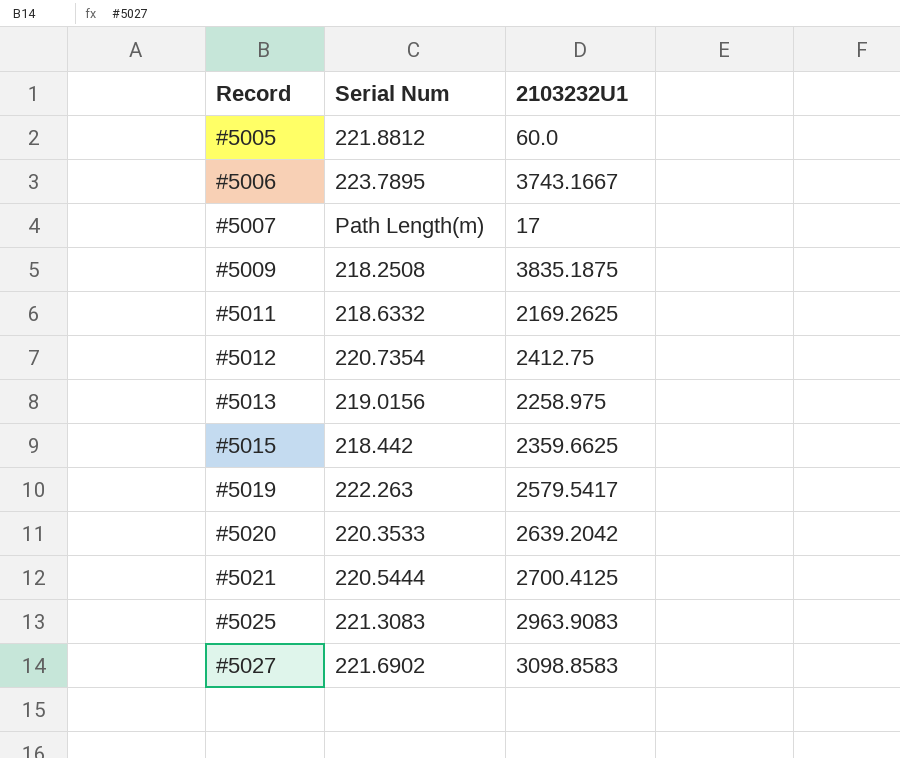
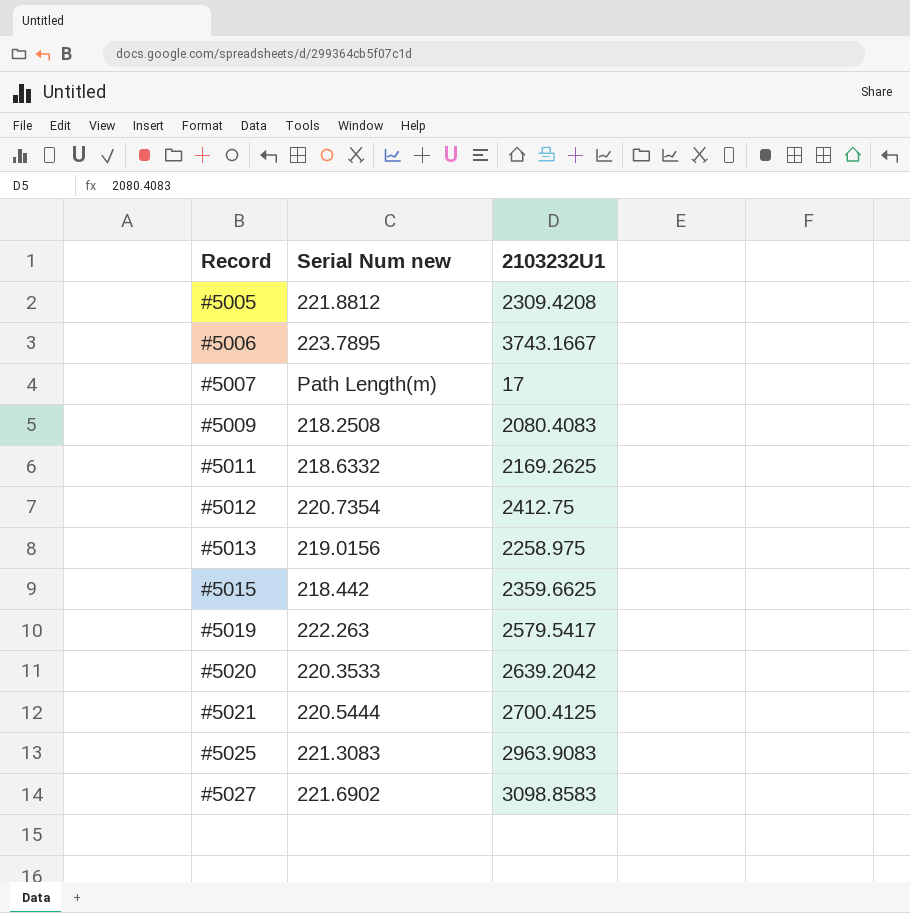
column name: Serial Num -> Serial Num new
#5005 | 2103232U1: 60.0 -> 2309.4208
#5009 | 2103232U1: 3835.1875 -> 2080.4083

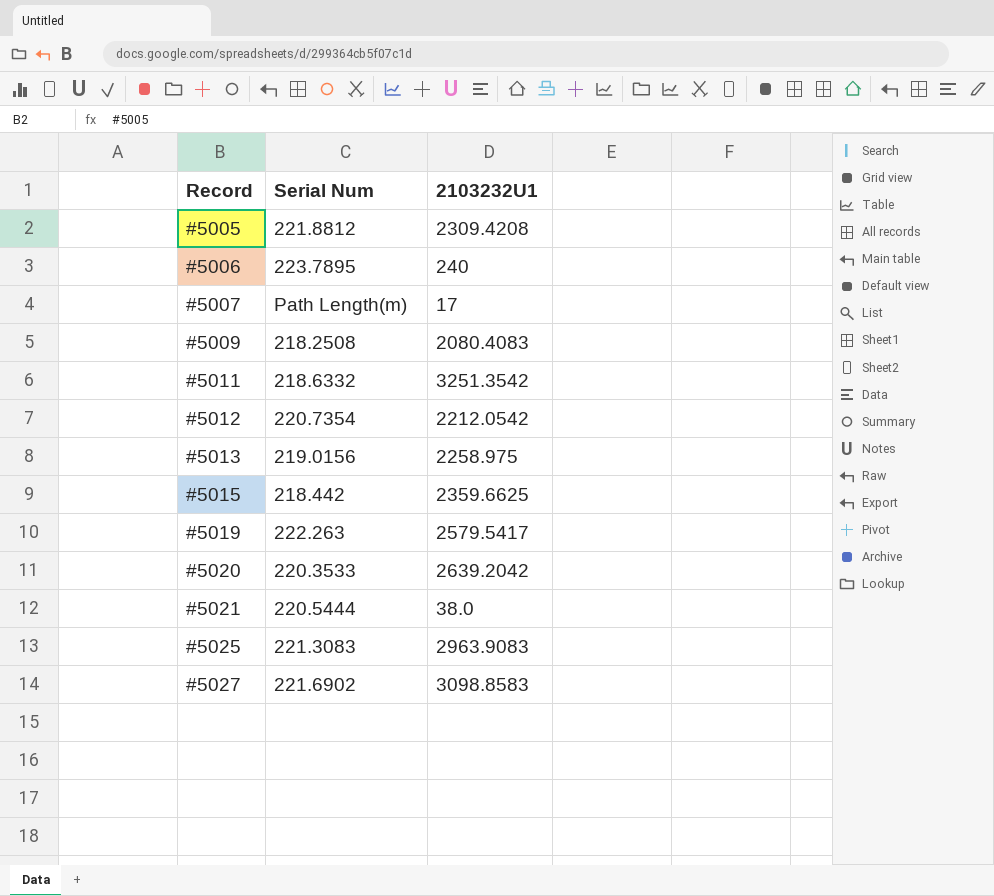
column name: Serial Num new -> Serial Num
#5006 | 2103232U1: 3743.1667 -> 240
#5011 | 2103232U1: 2169.2625 -> 3251.3542
#5012 | 2103232U1: 2412.75 -> 2212.0542
#5021 | 2103232U1: 2700.4125 -> 38.0

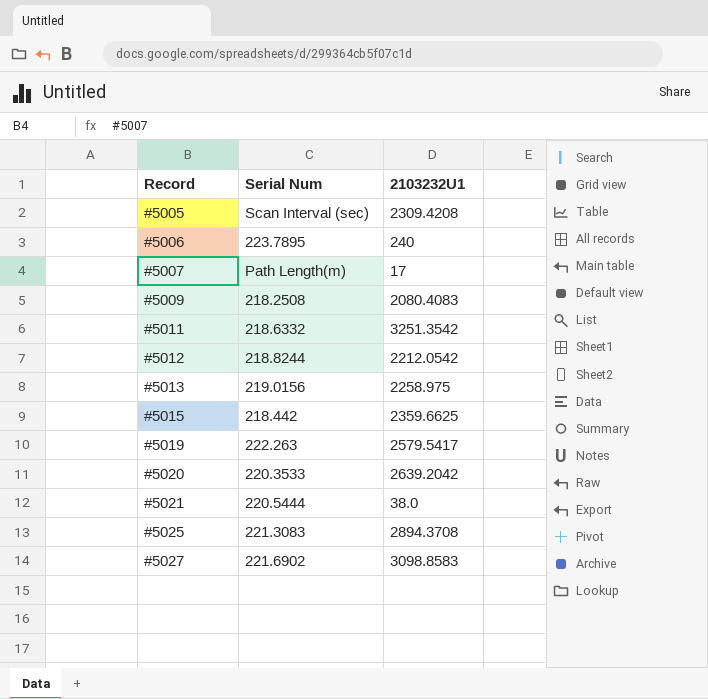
#5005 | Serial Num: 221.8812 -> Scan Interval (sec)
#5012 | Serial Num: 220.7354 -> 218.8244
#5025 | 2103232U1: 2963.9083 -> 2894.3708

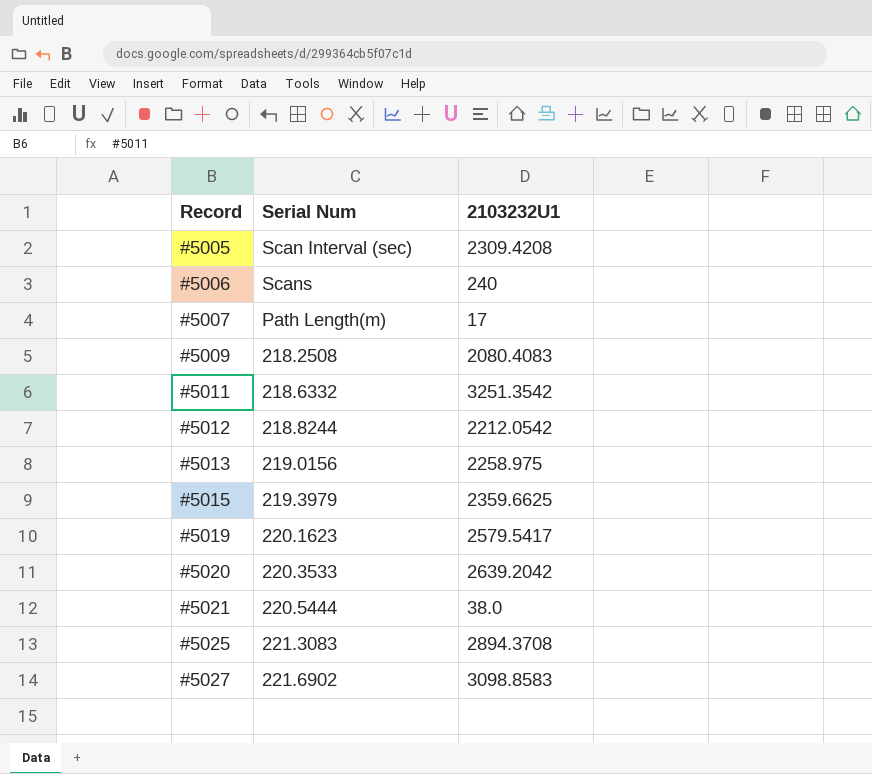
#5006 | Serial Num: 223.7895 -> Scans
#5015 | Serial Num: 218.442 -> 219.3979
#5019 | Serial Num: 222.263 -> 220.1623

